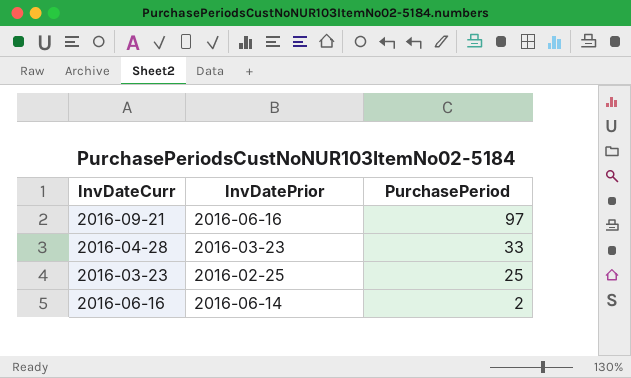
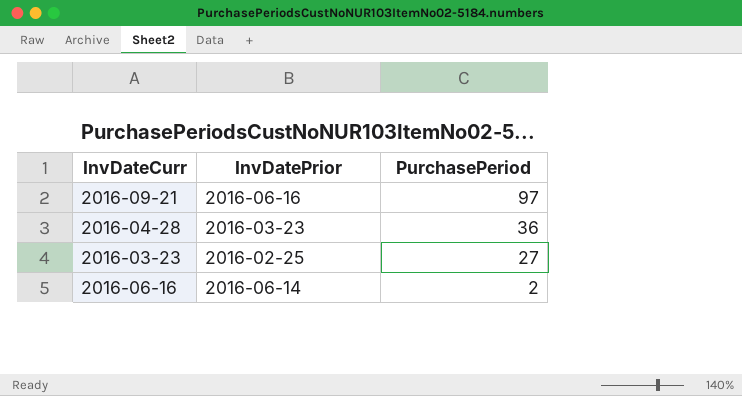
2016-04-28 | PurchasePeriod: 33 -> 36
2016-03-23 | PurchasePeriod: 25 -> 27

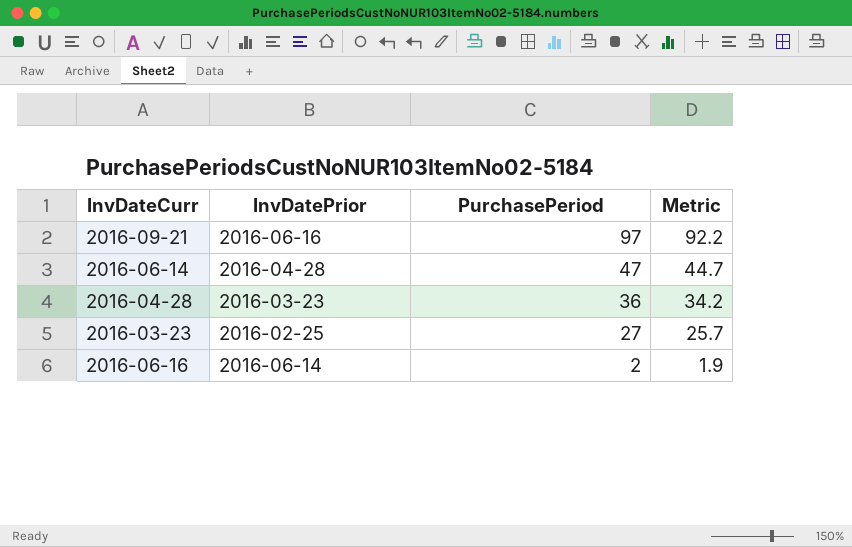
column Metric | formula: none -> [PurchasePeriod] * 0.95
row 2016-06-14: none -> 2016-04-28 | 47 | 44.7

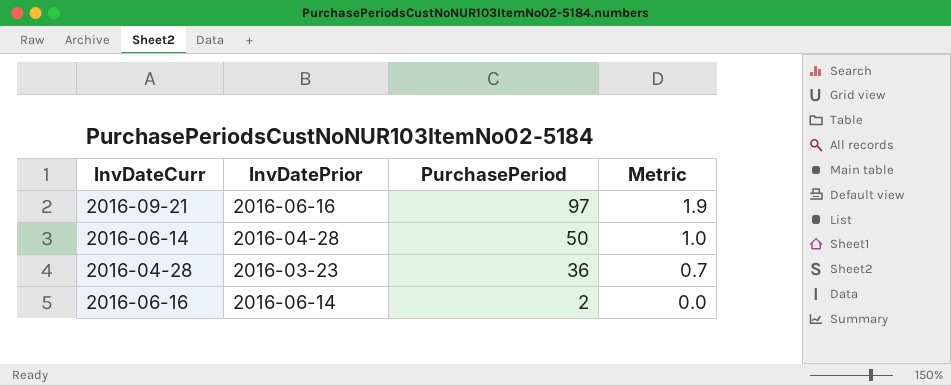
column Metric | formula: [PurchasePeriod] * 0.95 -> [PurchasePeriod] * 0.02
row 2016-03-23: 2016-02-25 | 27 | 25.7 -> none
2016-06-14 | PurchasePeriod: 47 -> 50

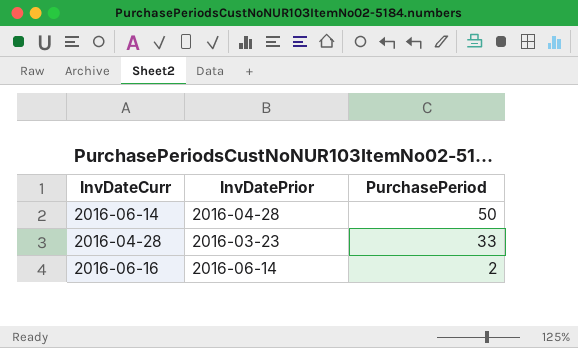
column Metric | formula: [PurchasePeriod] * 0.02 -> none
row 2016-09-21: 2016-06-16 | 97 | 1.9 -> none
2016-04-28 | PurchasePeriod: 36 -> 33

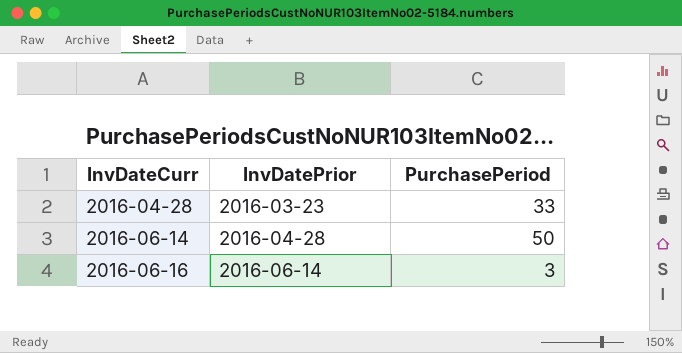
row order: PurchasePeriod descending -> InvDateCurr ascending
2016-06-16 | PurchasePeriod: 2 -> 3

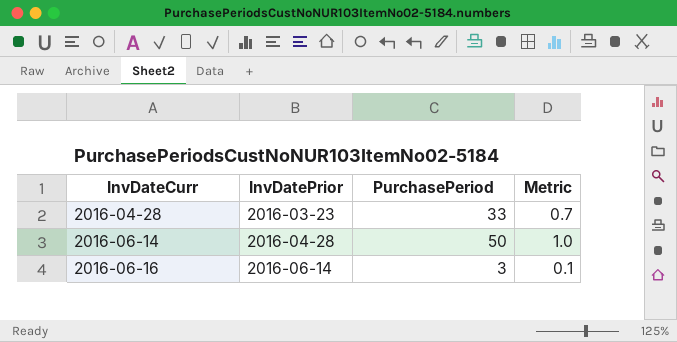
column Metric | formula: none -> [PurchasePeriod] * 0.02

